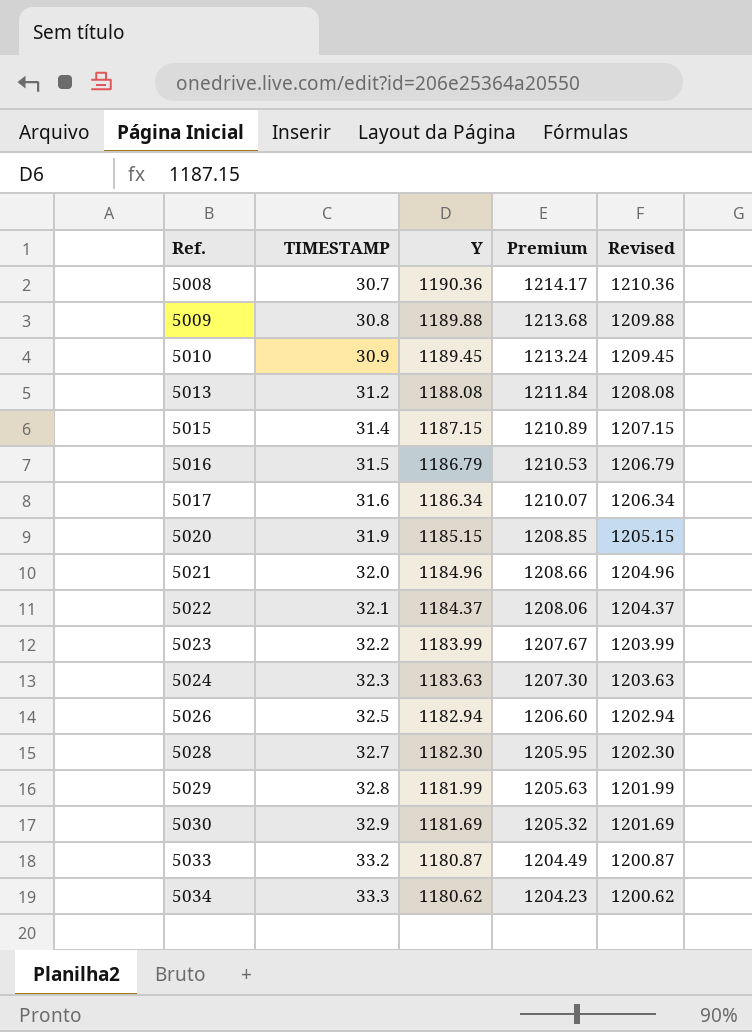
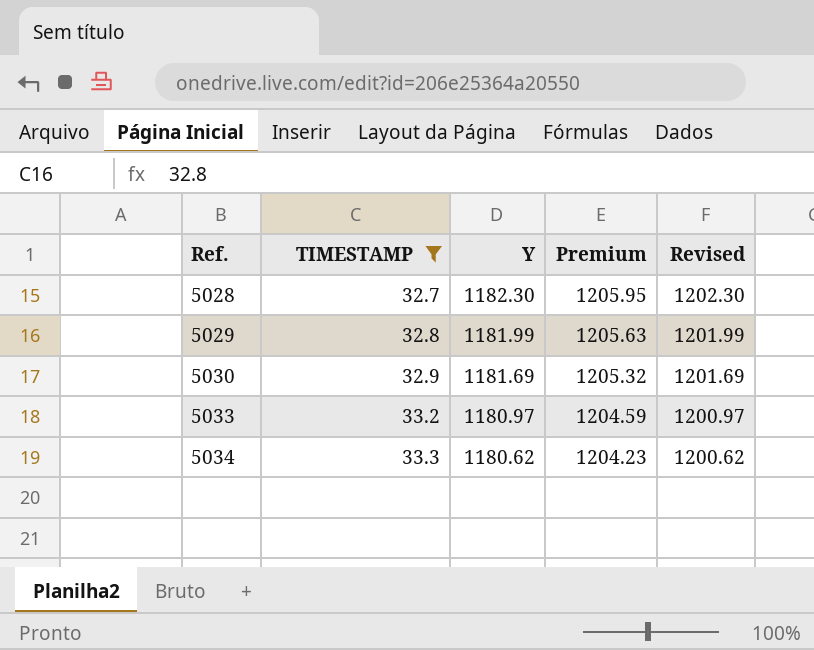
filter: none -> TIMESTAMP >= 32.7
5033 | Y: 1180.87 -> 1180.97
5033 | Premium: 1204.49 -> 1204.59
5033 | Revised: 1200.87 -> 1200.97

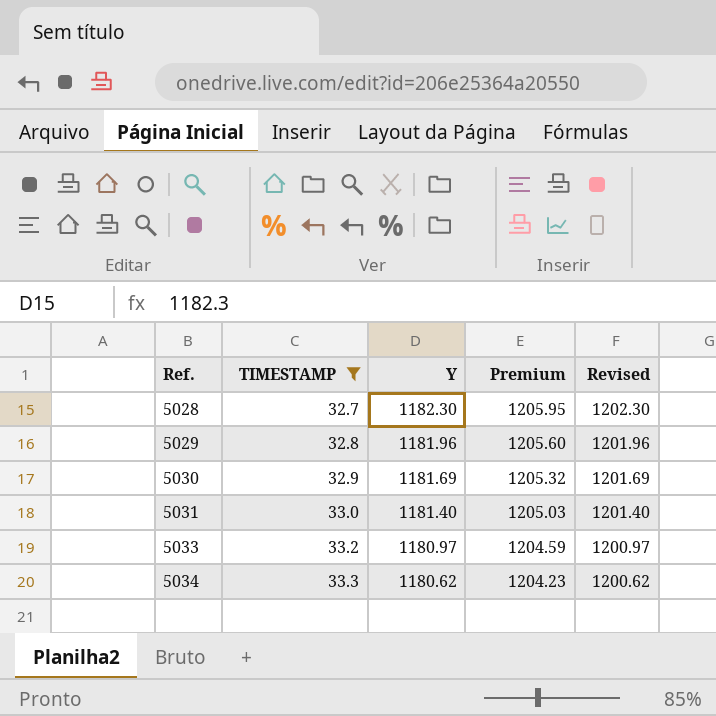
5029 | Y: 1181.99 -> 1181.96
5029 | Premium: 1205.63 -> 1205.60
5029 | Revised: 1201.99 -> 1201.96
row 5031: none -> 33.0 | 1181.40 | 1205.03 | 1201.40

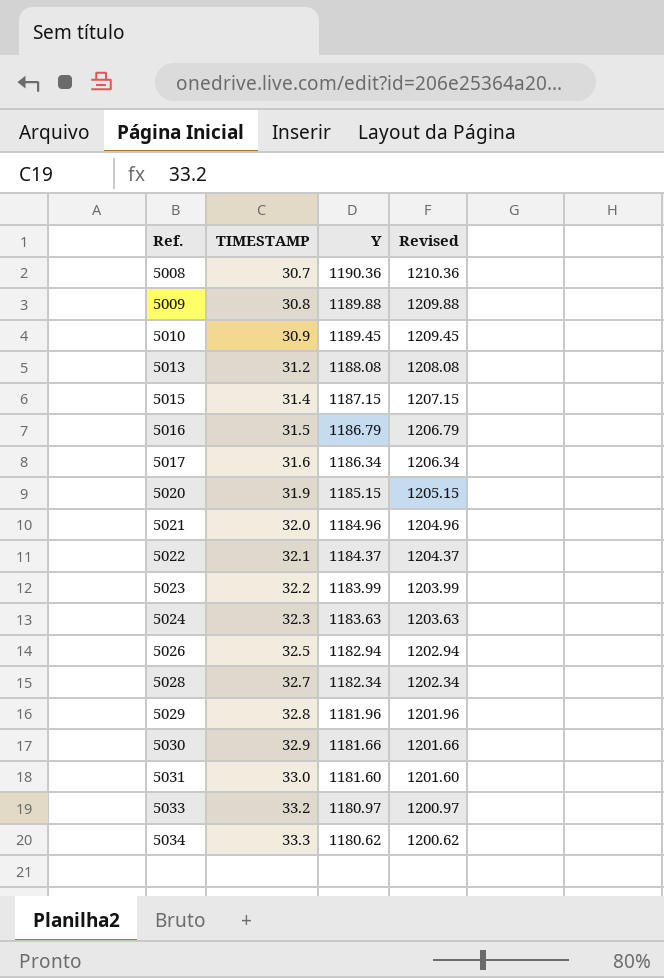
filter: TIMESTAMP >= 32.7 -> none
column Premium | formula: [Y] * 1.02 -> none
5028 | Y: 1182.30 -> 1182.34
5028 | Revised: 1202.30 -> 1202.34
5030 | Y: 1181.69 -> 1181.66
5030 | Revised: 1201.69 -> 1201.66
5031 | Y: 1181.40 -> 1181.60
5031 | Revised: 1201.40 -> 1201.60

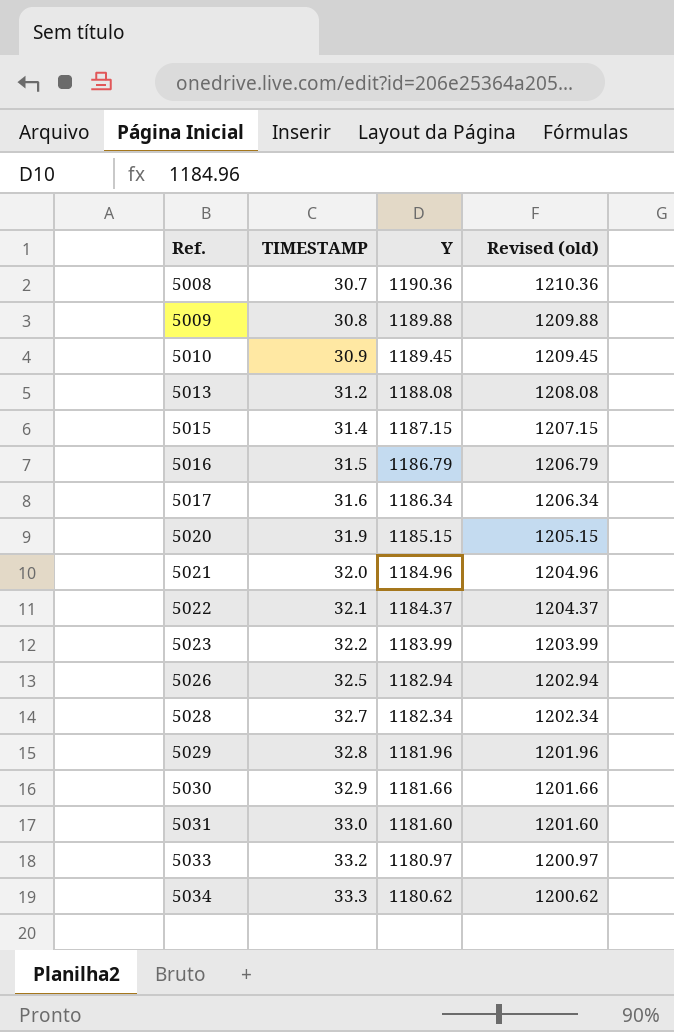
column name: Revised -> Revised (old)
row 5024: 32.3 | 1183.63 | 1203.63 -> none

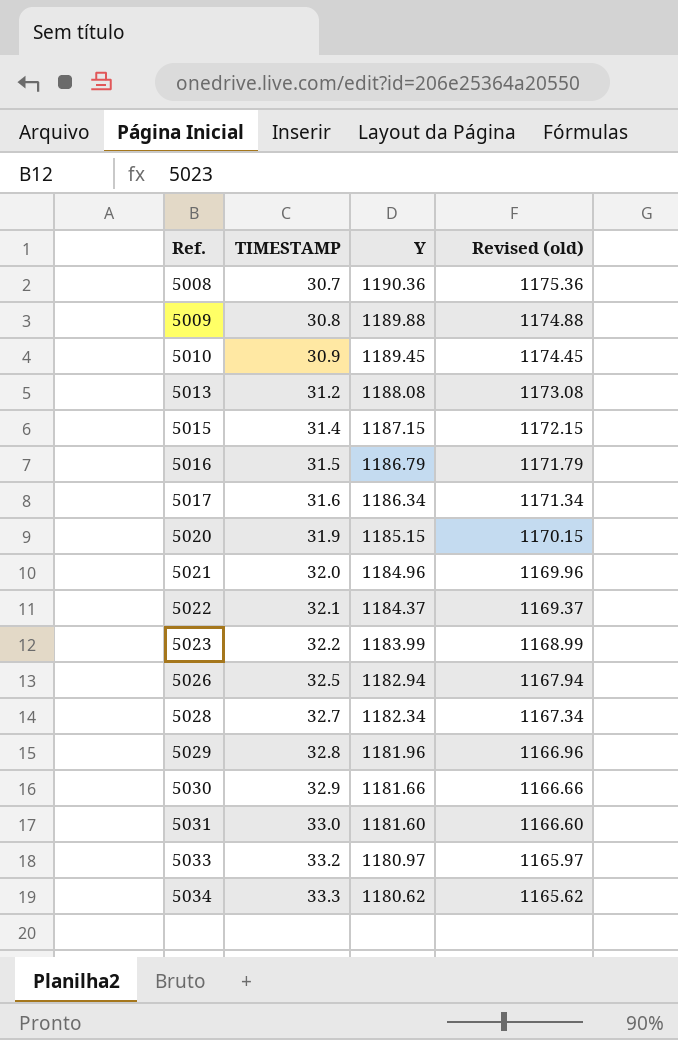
column Revised (old) | formula: [Y] + 20 -> [Y] - 15

